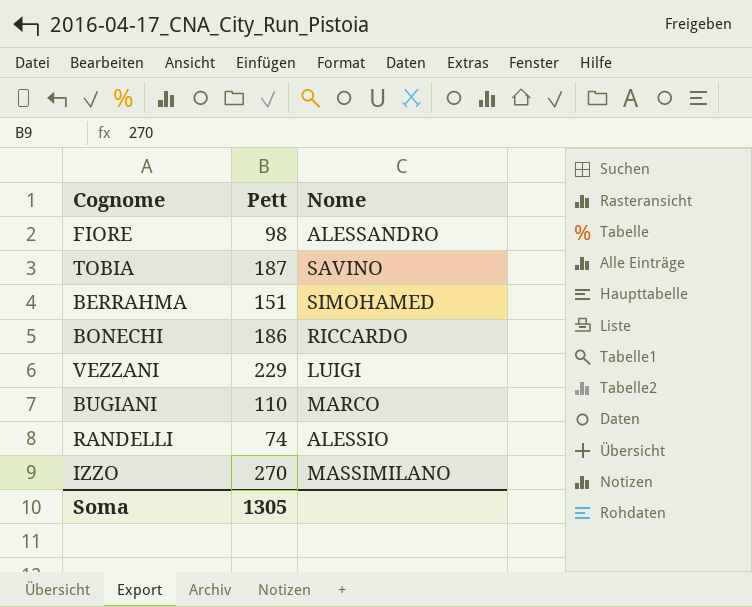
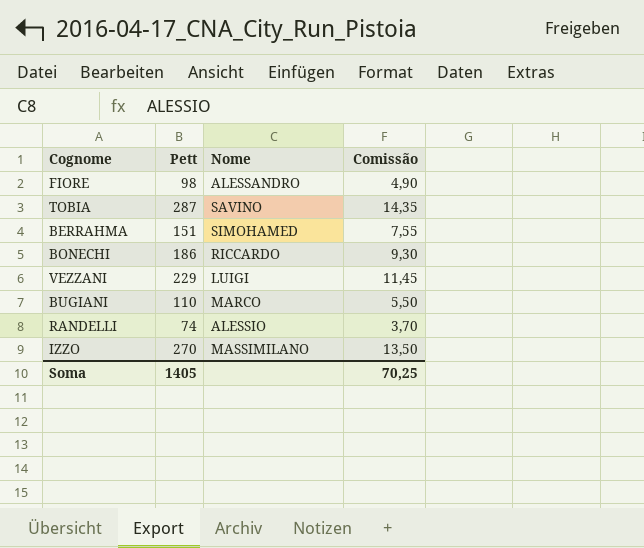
column Comissão | formula: none -> [Pett] * 0,05
TOBIA | Pett: 187 -> 287
Soma | Pett: 1305 -> 1405

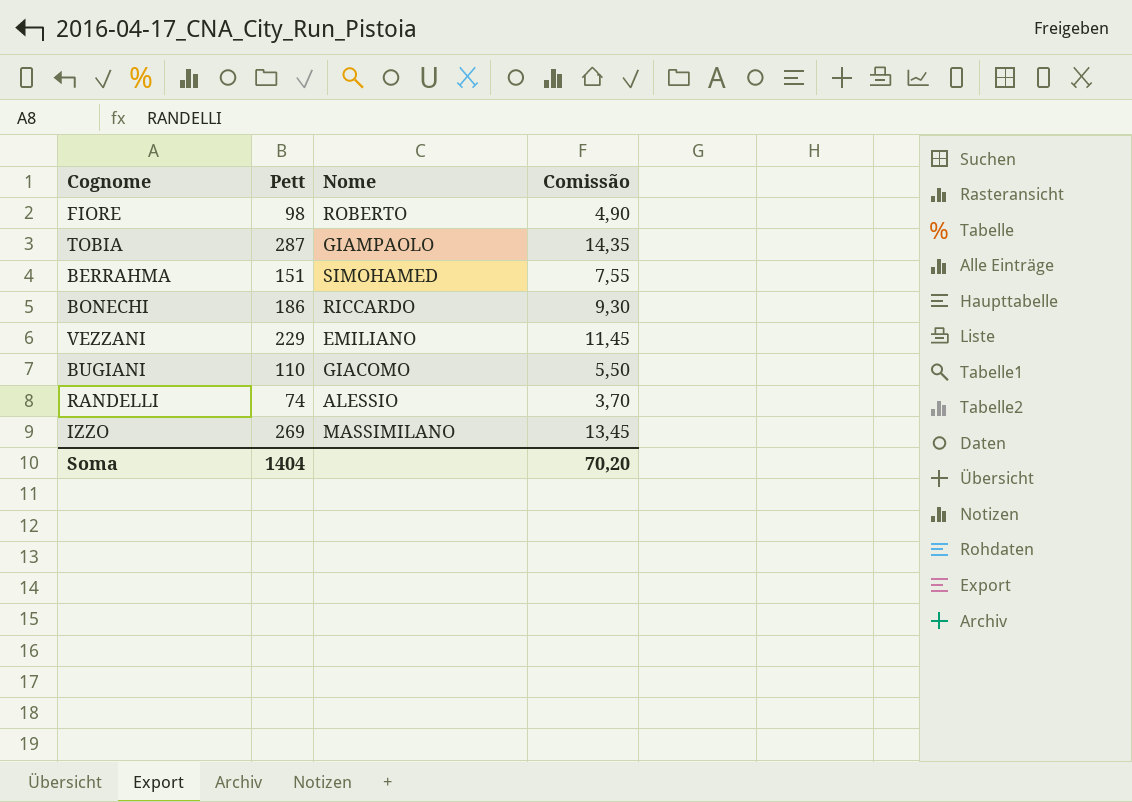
FIORE | Nome: ALESSANDRO -> ROBERTO
TOBIA | Nome: SAVINO -> GIAMPAOLO
VEZZANI | Nome: LUIGI -> EMILIANO
BUGIANI | Nome: MARCO -> GIACOMO
IZZO | Pett: 270 -> 269
IZZO | Comissão: 13,50 -> 13,45
Soma | Pett: 1405 -> 1404
Soma | Comissão: 70,25 -> 70,20

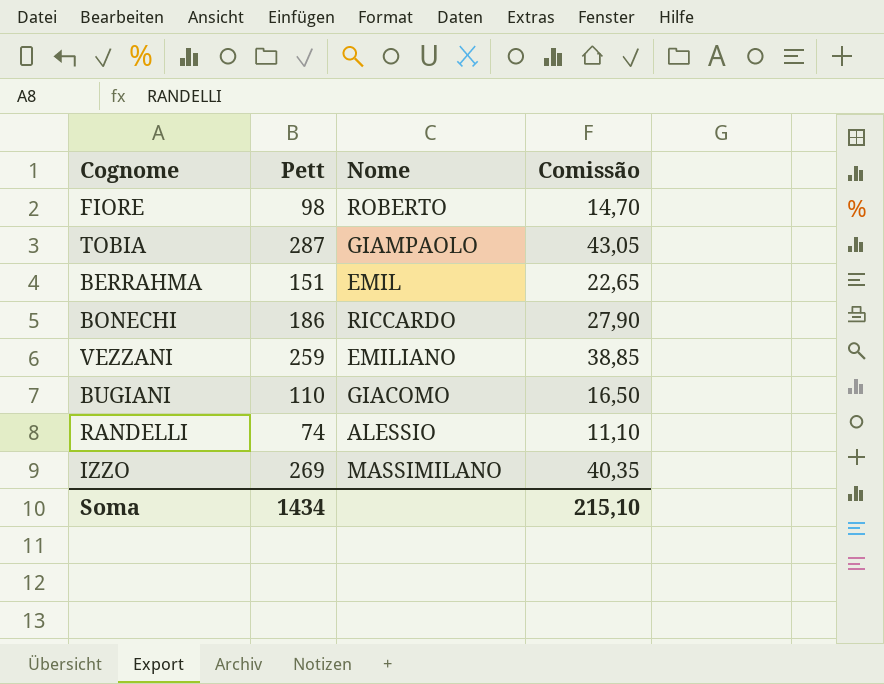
column Comissão | formula: [Pett] * 0,05 -> [Pett] * 0,15
BERRAHMA | Nome: SIMOHAMED -> EMIL
VEZZANI | Pett: 229 -> 259
Soma | Pett: 1404 -> 1434
Soma | Comissão: 70,20 -> 215,10

